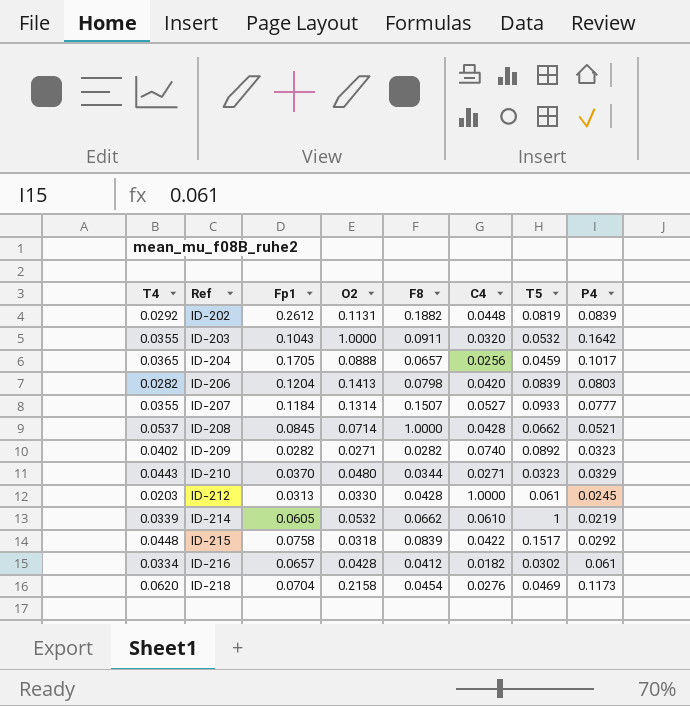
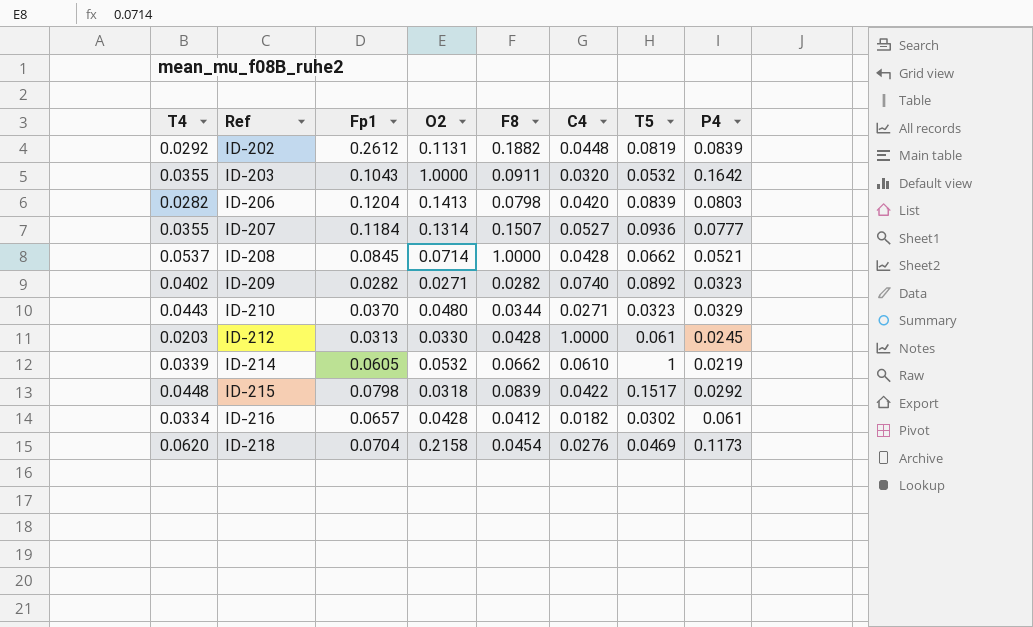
row ID-204: 0.0365 | 0.1705 | 0.0888 | 0.0657 | 0.0256 | 0.0459 | 0.1017 -> none
ID-207 | T5: 0.0933 -> 0.0936
ID-215 | Fp1: 0.0758 -> 0.0798

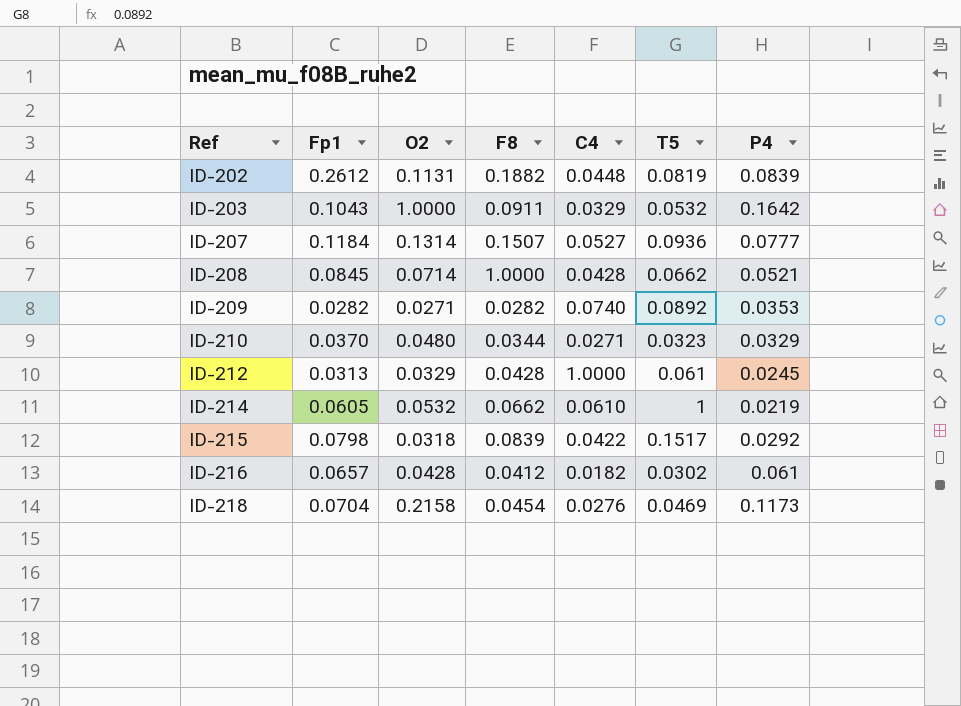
column T4 | position: 1 -> none
row ID-206: 0.0282 | 0.1204 | 0.1413 | 0.0798 | 0.0420 | 0.0839 | 0.0803 -> none
ID-203 | C4: 0.0320 -> 0.0329
ID-209 | P4: 0.0323 -> 0.0353
ID-212 | O2: 0.0330 -> 0.0329

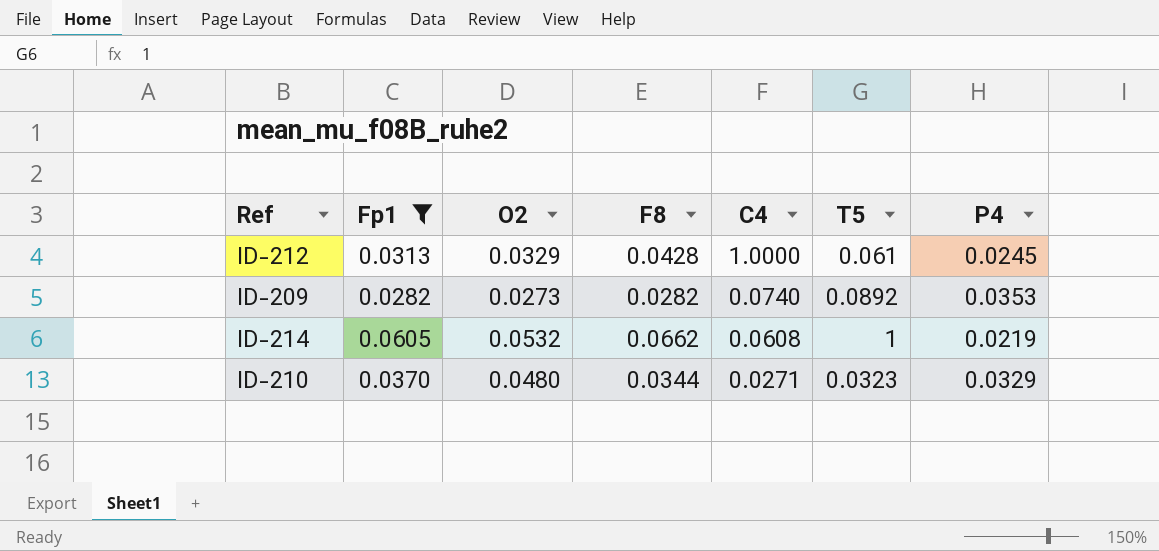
filter: none -> Fp1 <= 0.0605
row order: Ref ascending -> C4 descending
ID-209 | O2: 0.0271 -> 0.0273
ID-214 | C4: 0.0610 -> 0.0608

